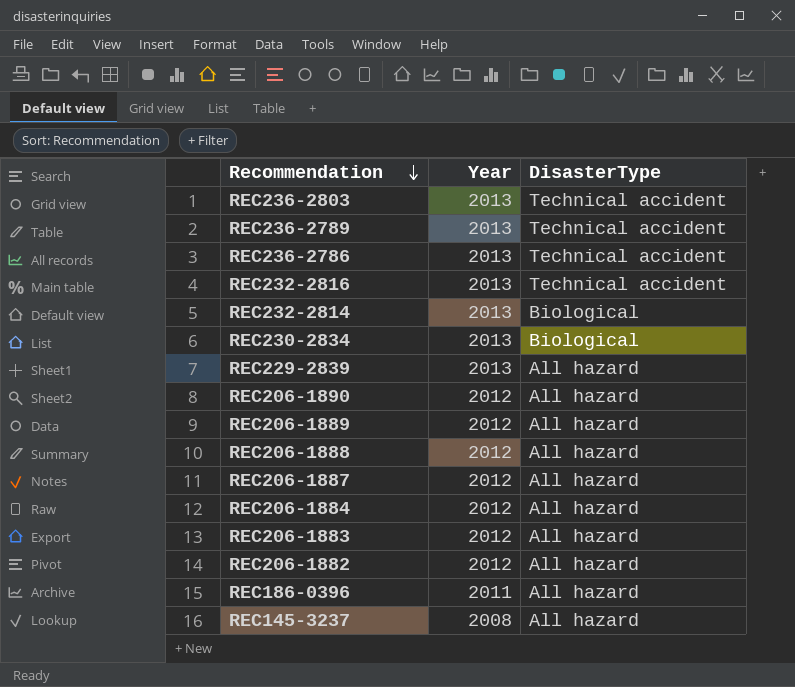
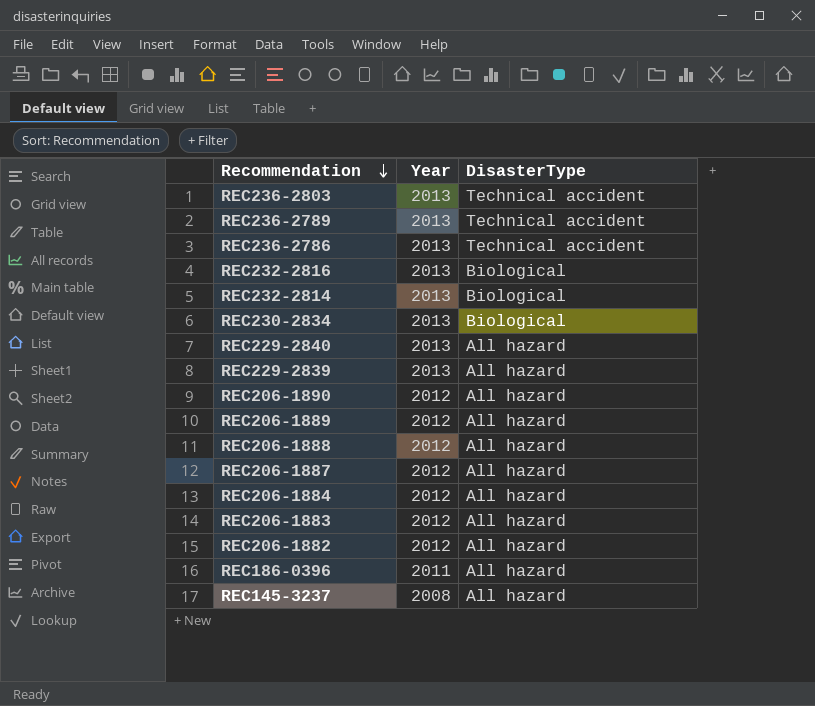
REC232-2816 | DisasterType: Technical accident -> Biological
row REC229-2840: none -> 2013 | All hazard

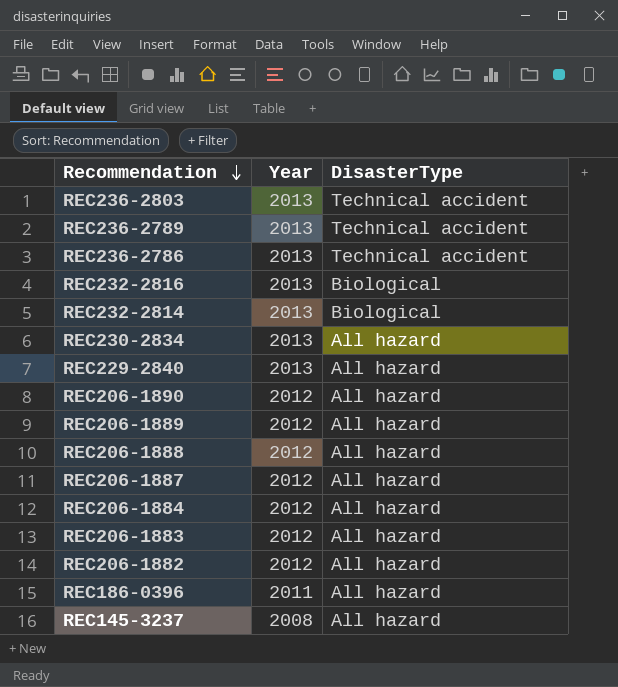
row REC229-2839: 2013 | All hazard -> none
REC230-2834 | DisasterType: Biological -> All hazard

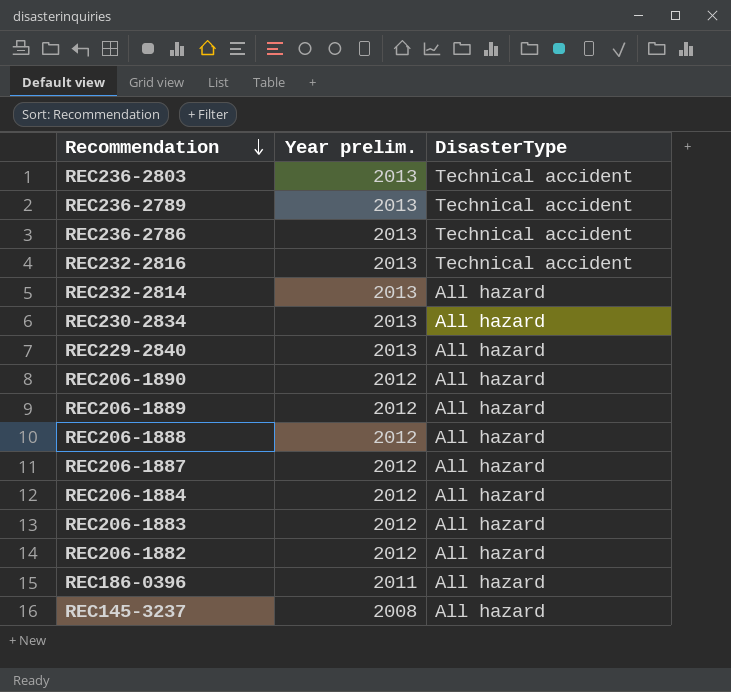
column name: Year -> Year prelim.
REC232-2816 | DisasterType: Biological -> Technical accident
REC232-2814 | DisasterType: Biological -> All hazard

